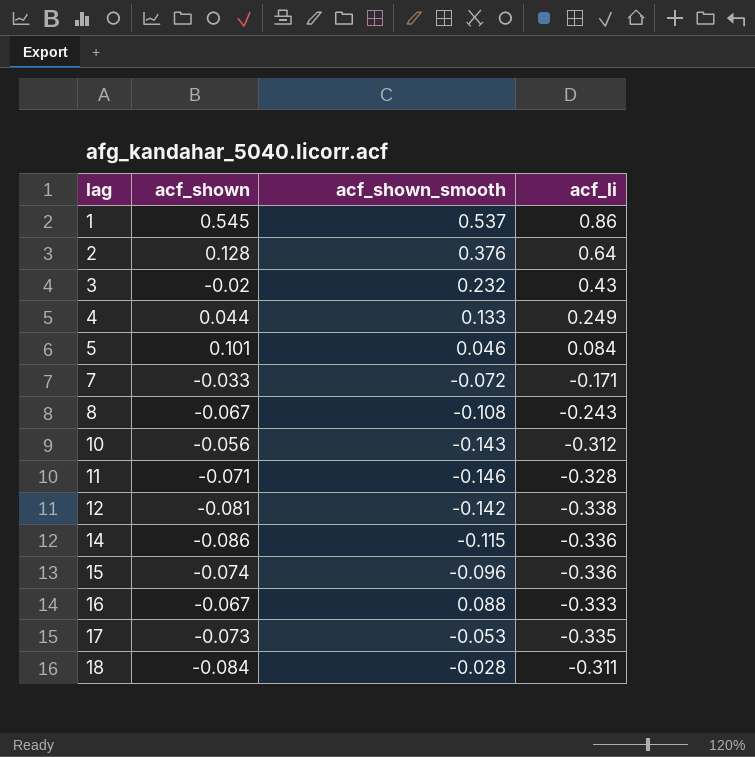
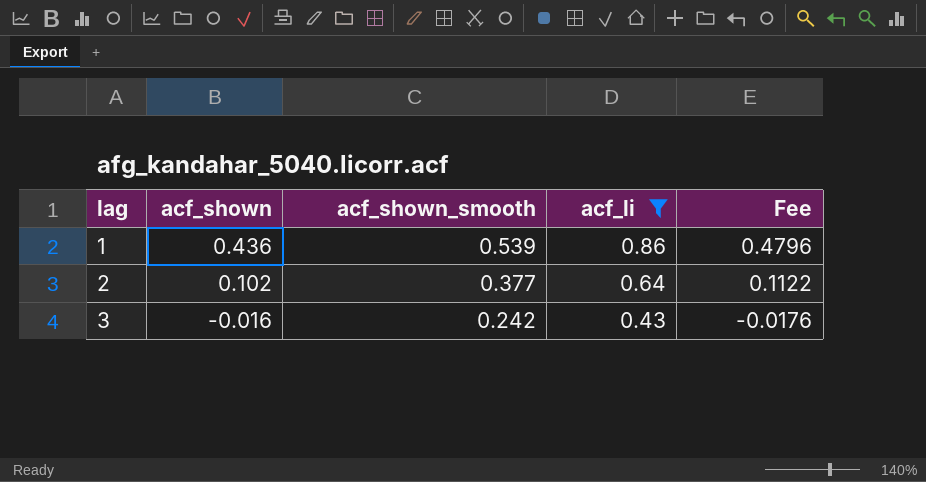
filter: none -> acf_li >= 0.43
column Fee | formula: none -> [acf_shown] * 1.1
1 | acf_shown: 0.545 -> 0.436
1 | acf_shown_smooth: 0.537 -> 0.539
2 | acf_shown: 0.128 -> 0.102
2 | acf_shown_smooth: 0.376 -> 0.377
3 | acf_shown: -0.02 -> -0.016
3 | acf_shown_smooth: 0.232 -> 0.242

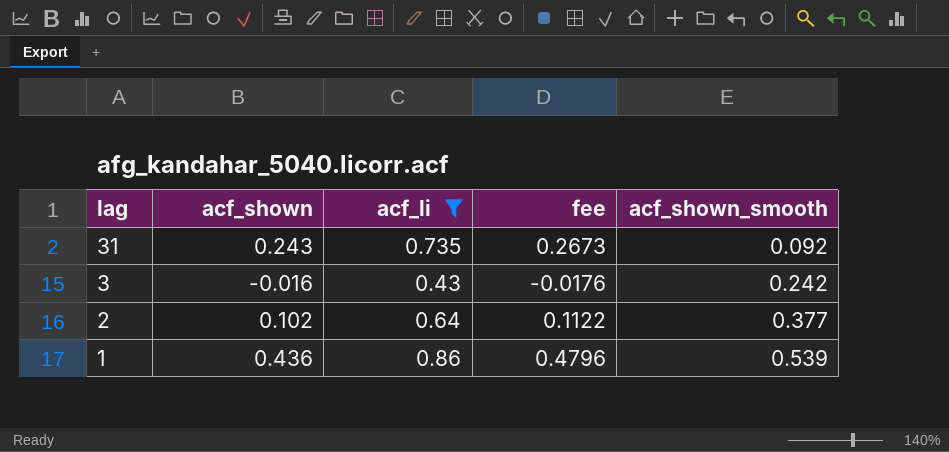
row order: lag ascending -> lag descending
column name: Fee -> fee
column acf_shown_smooth | position: 3 -> 5
row 31: none -> 0.243 | 0.735 | 0.2673 | 0.092

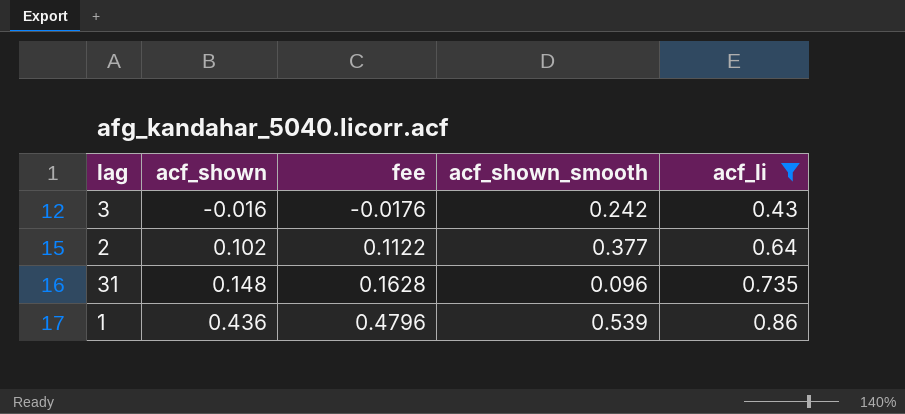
row order: lag descending -> acf_shown ascending
column acf_li | position: 3 -> 5
31 | acf_shown: 0.243 -> 0.148
31 | fee: 0.2673 -> 0.1628
31 | acf_shown_smooth: 0.092 -> 0.096

